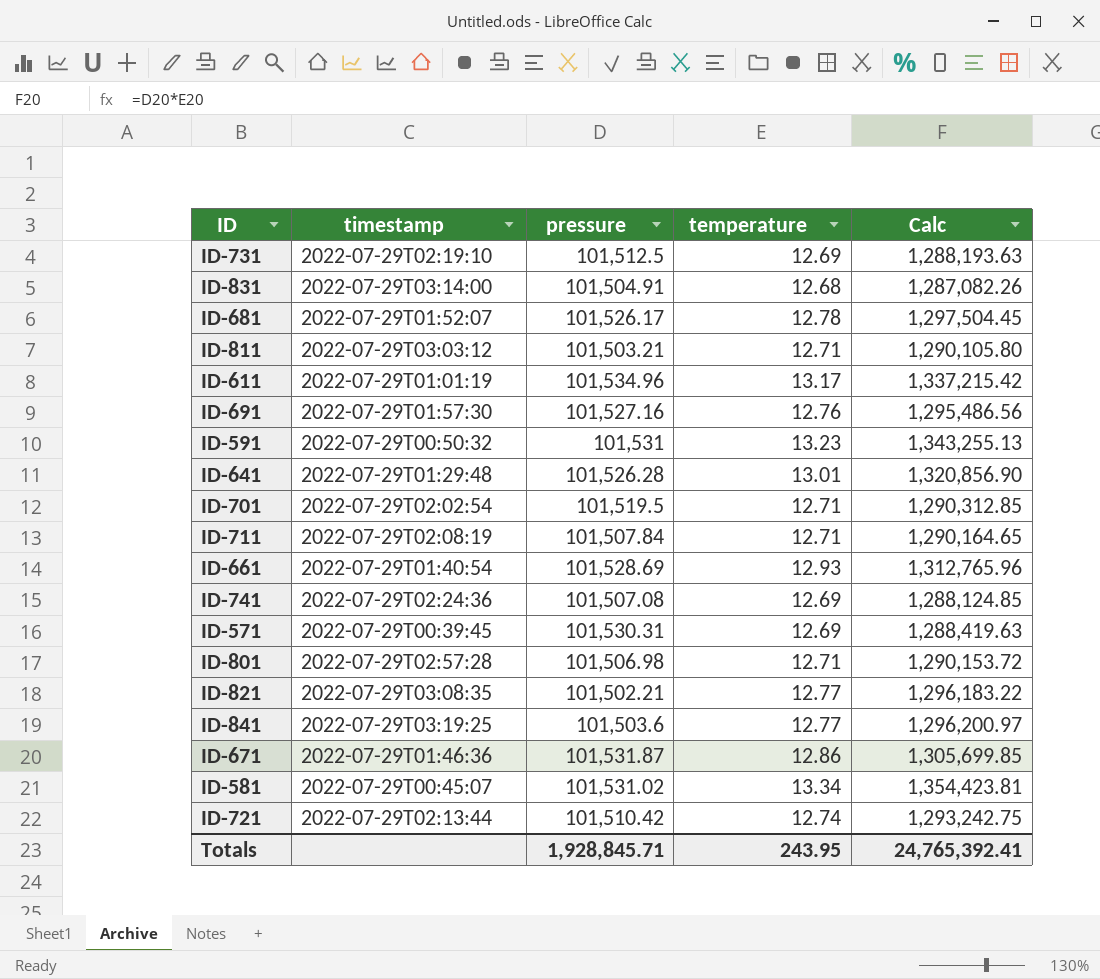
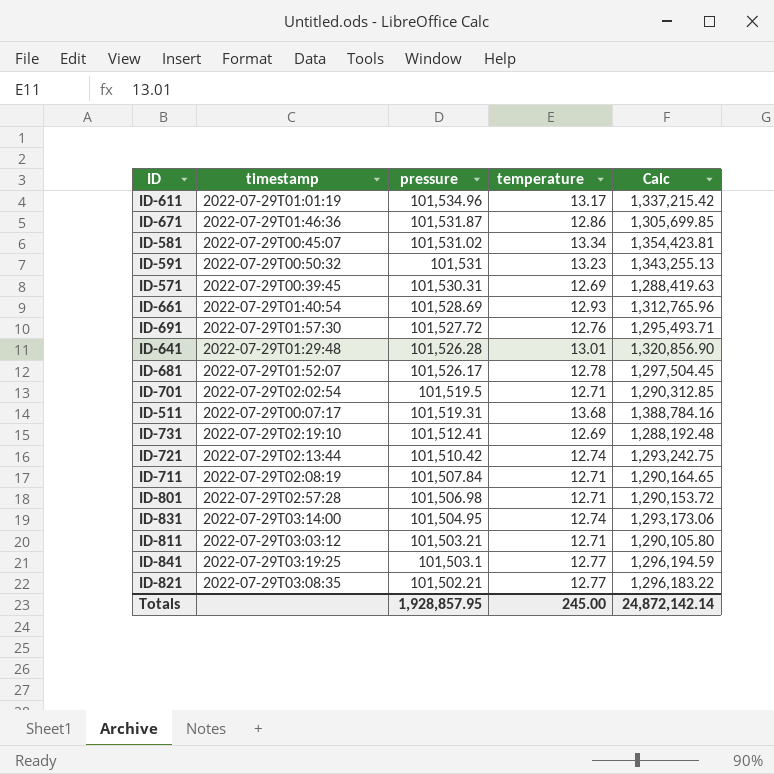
row order: none -> pressure descending
row ID-741: 2022-07-29T02:24:36 | 101,507.08 | 12.69 | 1,288,124.85 -> none
ID-691 | pressure: 101,527.16 -> 101,527.72
ID-691 | Calc: 1,295,486.56 -> 1,295,493.71
row ID-511: none -> 2022-07-29T00:07:17 | 101,519.31 | 13.68 | 1,388,784.16
ID-731 | pressure: 101,512.5 -> 101,512.41
ID-731 | Calc: 1,288,193.63 -> 1,288,192.48
ID-831 | pressure: 101,504.91 -> 101,504.95
ID-831 | temperature: 12.68 -> 12.74
ID-831 | Calc: 1,287,082.26 -> 1,293,173.06
ID-841 | pressure: 101,503.6 -> 101,503.1
ID-841 | Calc: 1,296,200.97 -> 1,296,194.59
Totals | pressure: 1,928,845.71 -> 1,928,857.95
Totals | temperature: 243.95 -> 245.00
Totals | Calc: 24,765,392.41 -> 24,872,142.14

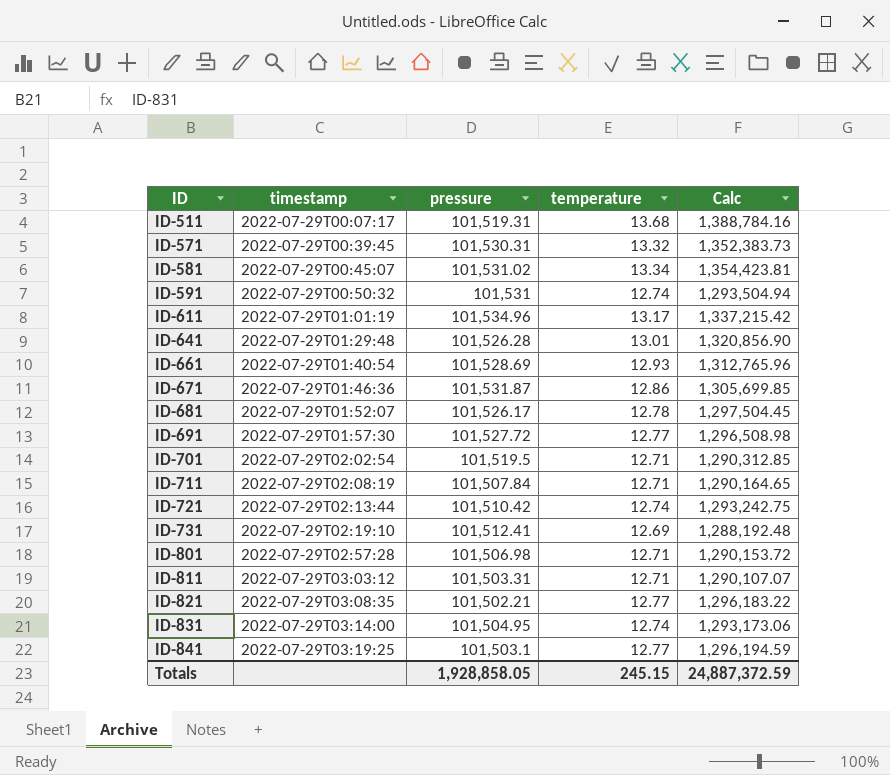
row order: pressure descending -> ID ascending
ID-571 | temperature: 12.69 -> 13.32
ID-571 | Calc: 1,288,419.63 -> 1,352,383.73
ID-591 | temperature: 13.23 -> 12.74
ID-591 | Calc: 1,343,255.13 -> 1,293,504.94
ID-691 | temperature: 12.76 -> 12.77
ID-691 | Calc: 1,295,493.71 -> 1,296,508.98
ID-811 | pressure: 101,503.21 -> 101,503.31
ID-811 | Calc: 1,290,105.80 -> 1,290,107.07
Totals | pressure: 1,928,857.95 -> 1,928,858.05
Totals | temperature: 245.00 -> 245.15
Totals | Calc: 24,872,142.14 -> 24,887,372.59

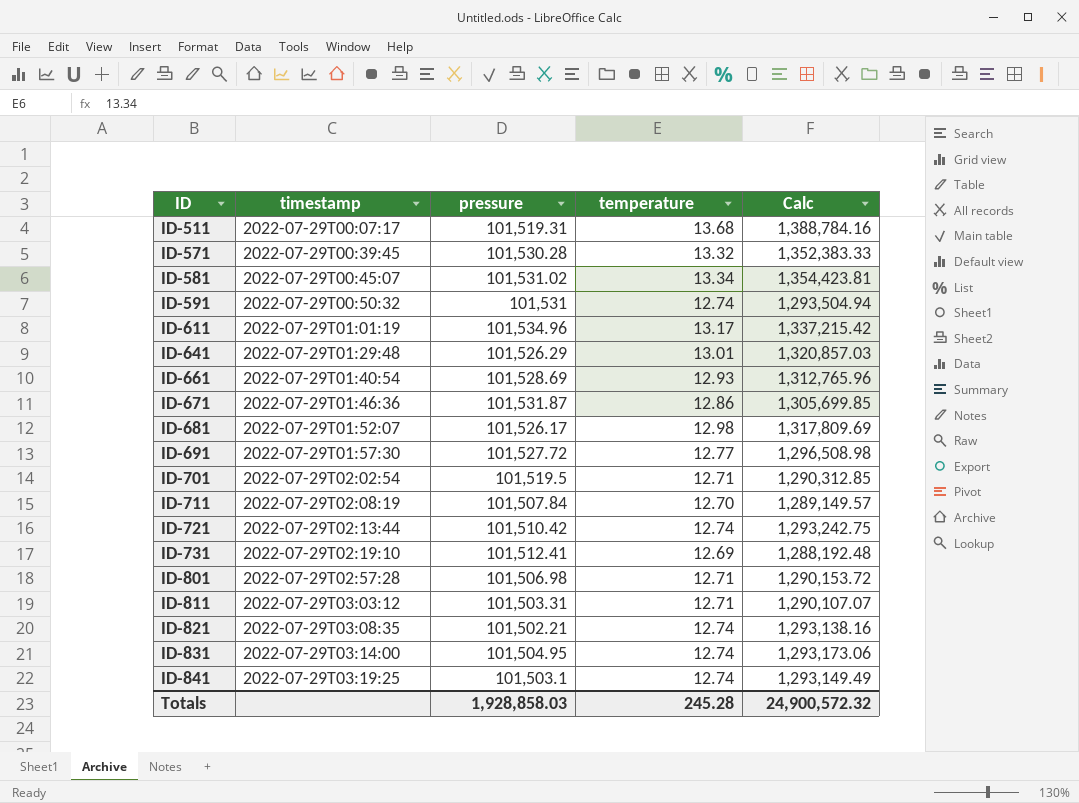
ID-571 | pressure: 101,530.31 -> 101,530.28
ID-571 | Calc: 1,352,383.73 -> 1,352,383.33
ID-641 | pressure: 101,526.28 -> 101,526.29
ID-641 | Calc: 1,320,856.90 -> 1,320,857.03
ID-681 | temperature: 12.78 -> 12.98
ID-681 | Calc: 1,297,504.45 -> 1,317,809.69
ID-711 | temperature: 12.71 -> 12.70
ID-711 | Calc: 1,290,164.65 -> 1,289,149.57
ID-821 | temperature: 12.77 -> 12.74
ID-821 | Calc: 1,296,183.22 -> 1,293,138.16
ID-841 | temperature: 12.77 -> 12.74
ID-841 | Calc: 1,296,194.59 -> 1,293,149.49
Totals | pressure: 1,928,858.05 -> 1,928,858.03
Totals | temperature: 245.15 -> 245.28
Totals | Calc: 24,887,372.59 -> 24,900,572.32

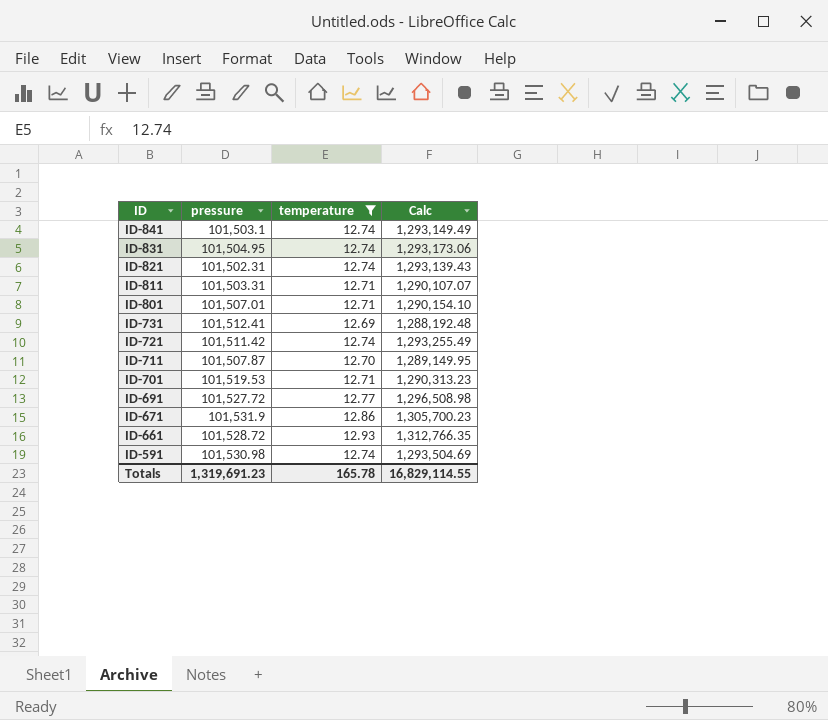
filter: none -> temperature <= 12.93
row order: ID ascending -> ID descending
column timestamp | position: 2 -> none
ID-821 | pressure: 101,502.21 -> 101,502.31
ID-821 | Calc: 1,293,138.16 -> 1,293,139.43
ID-801 | pressure: 101,506.98 -> 101,507.01
ID-801 | Calc: 1,290,153.72 -> 1,290,154.10
ID-721 | pressure: 101,510.42 -> 101,511.42
ID-721 | Calc: 1,293,242.75 -> 1,293,255.49
ID-711 | pressure: 101,507.84 -> 101,507.87
ID-711 | Calc: 1,289,149.57 -> 1,289,149.95
ID-701 | pressure: 101,519.5 -> 101,519.53
ID-701 | Calc: 1,290,312.85 -> 1,290,313.23
ID-671 | pressure: 101,531.87 -> 101,531.9
ID-671 | Calc: 1,305,699.85 -> 1,305,700.23
ID-661 | pressure: 101,528.69 -> 101,528.72
ID-661 | Calc: 1,312,765.96 -> 1,312,766.35
ID-591 | pressure: 101,531 -> 101,530.98
ID-591 | Calc: 1,293,504.94 -> 1,293,504.69
Totals | pressure: 1,928,858.03 -> 1,319,691.23
Totals | temperature: 245.28 -> 165.78
Totals | Calc: 24,900,572.32 -> 16,829,114.55

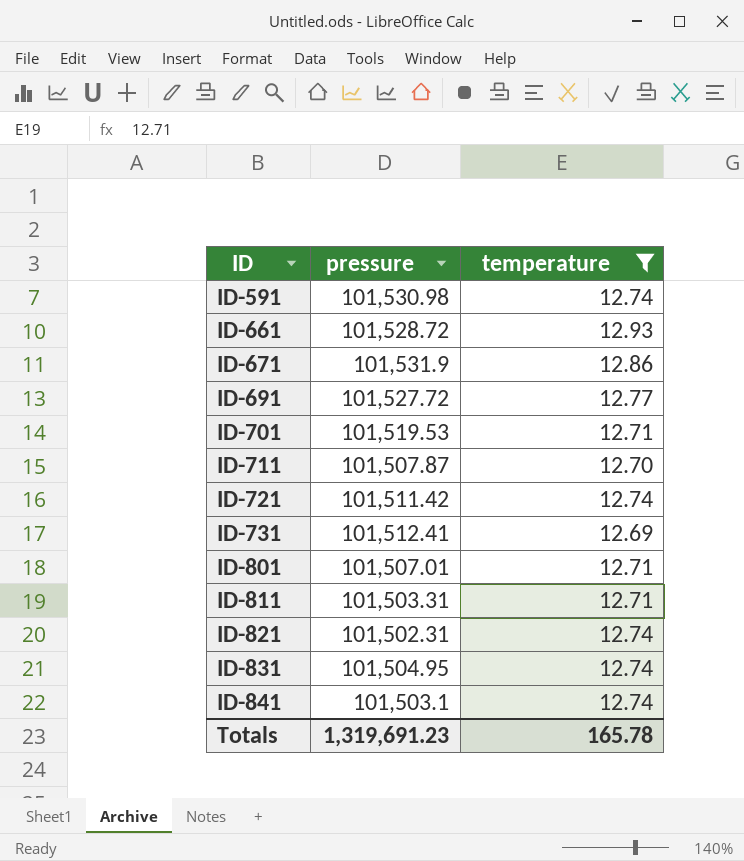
row order: ID descending -> ID ascending
column Calc | formula: [pressure] * [temperature] -> none

